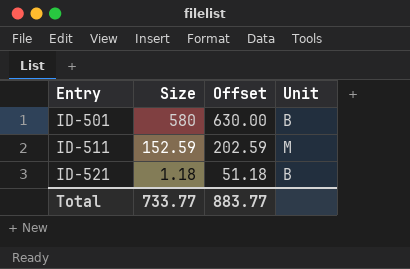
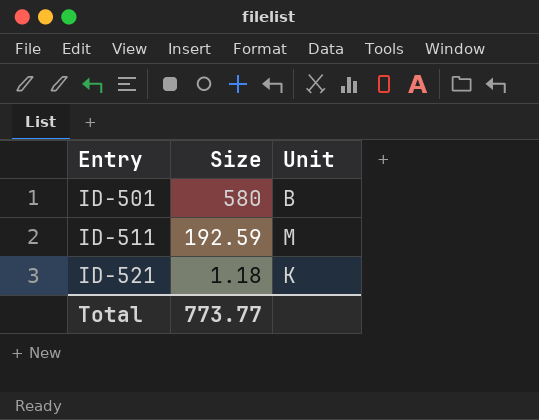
column Offset | formula: [Size] + 50 -> none
ID-511 | Size: 152.59 -> 192.59
ID-521 | Unit: B -> K
Total | Size: 733.77 -> 773.77

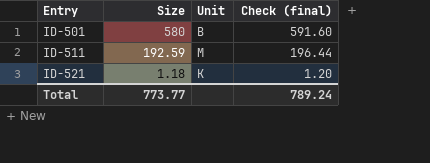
column Check (final) | formula: none -> [Size] * 1.02

